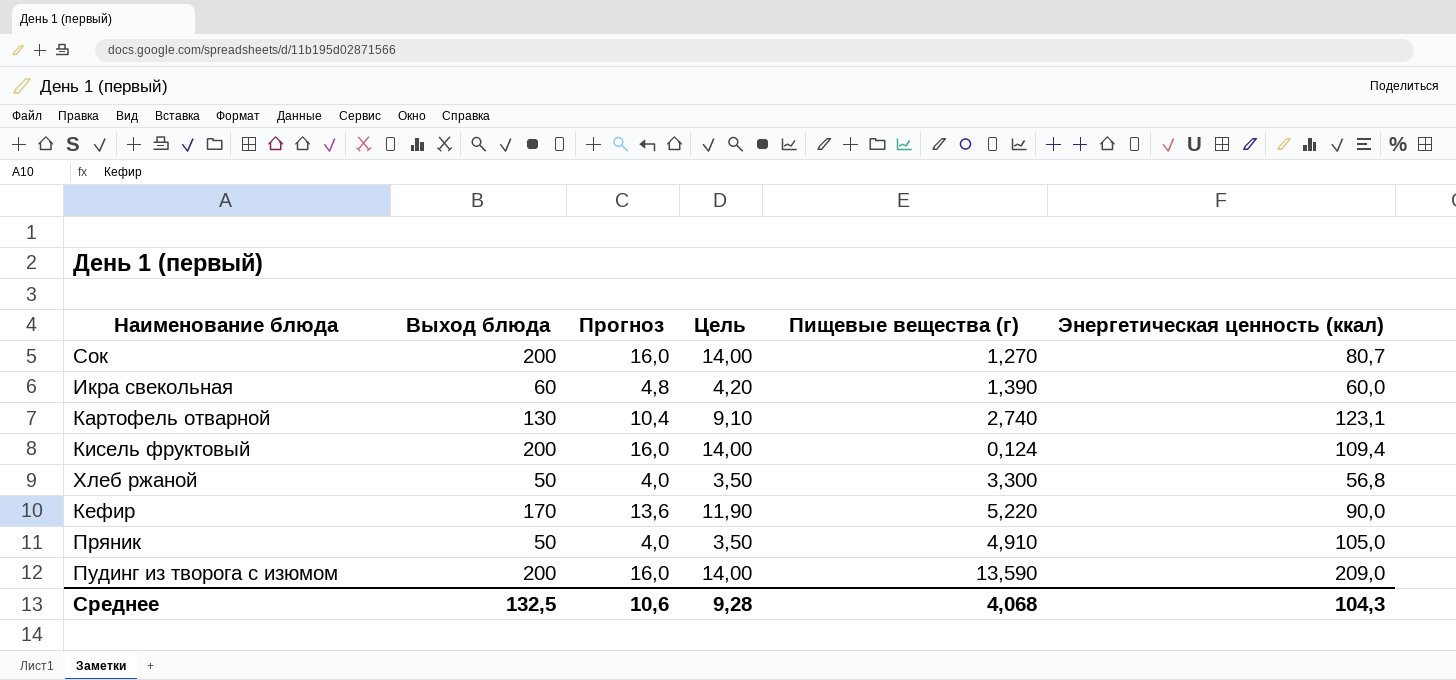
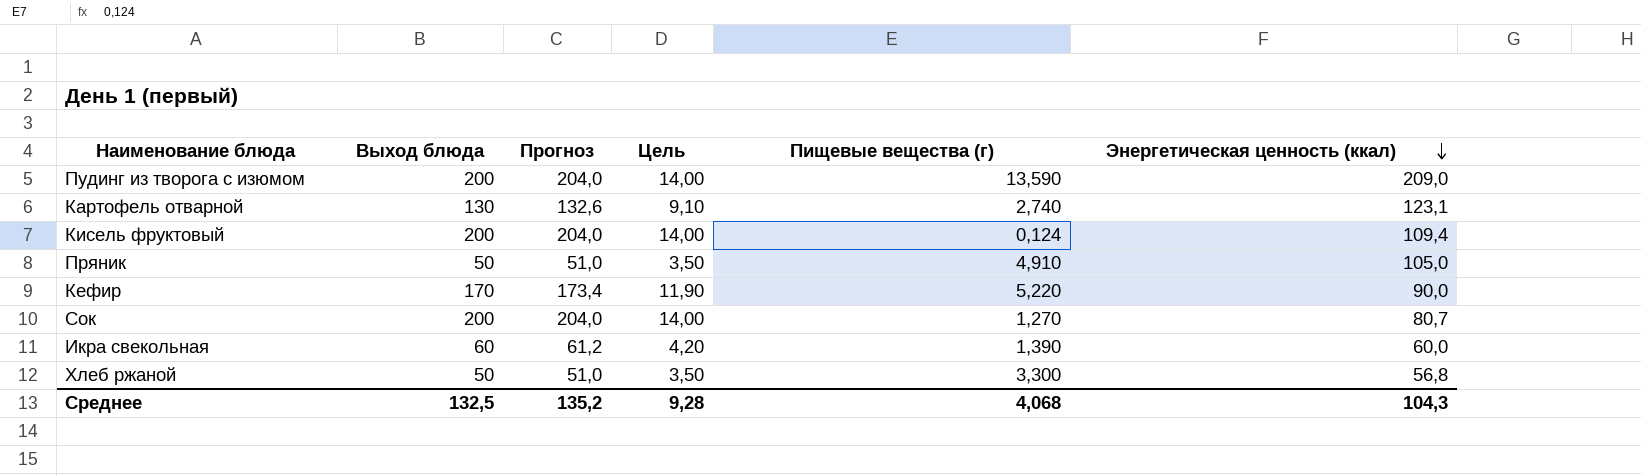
row order: none -> Энергетическая ценность (ккал) descending
column Прогноз | formula: [Выход блюда] * 0,08 -> [Выход блюда] * 1,02
Среднее | Прогноз: 10,6 -> 135,2

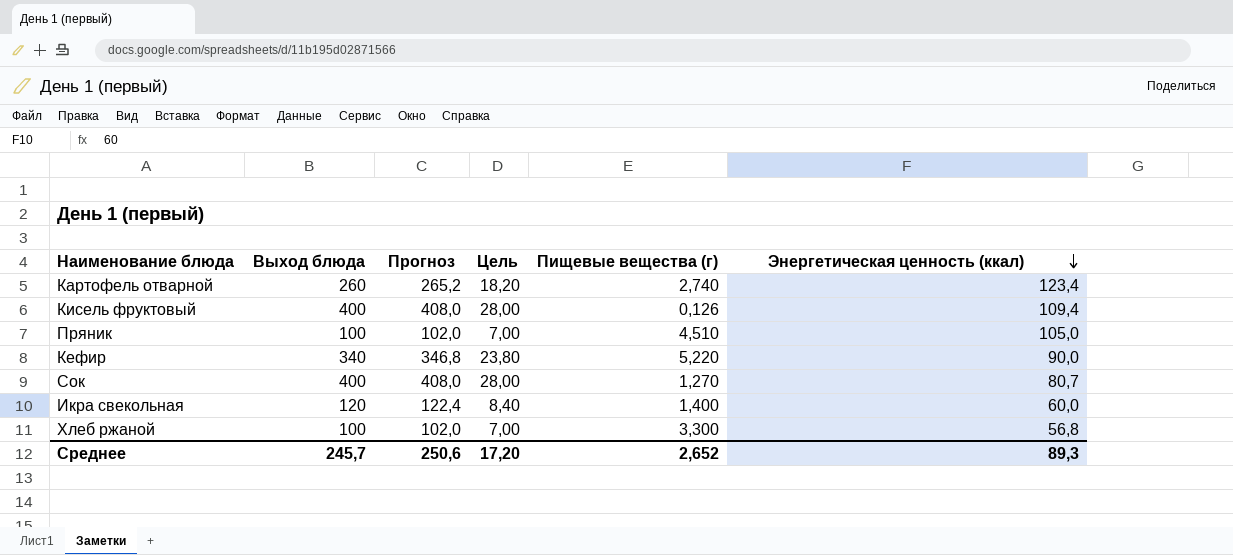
row Пудинг из творога с изюмом: 200 | 204,0 | 14,00 | 13,590 | 209,0 -> none
Картофель отварной | Выход блюда: 130 -> 260
Картофель отварной | Прогноз: 132,6 -> 265,2
Картофель отварной | Цель: 9,10 -> 18,20
Картофель отварной | Энергетическая ценность (ккал): 123,1 -> 123,4
Кисель фруктовый | Выход блюда: 200 -> 400
Кисель фруктовый | Прогноз: 204,0 -> 408,0
Кисель фруктовый | Цель: 14,00 -> 28,00
Кисель фруктовый | Пищевые вещества (г): 0,124 -> 0,126
Пряник | Выход блюда: 50 -> 100
Пряник | Прогноз: 51,0 -> 102,0
Пряник | Цель: 3,50 -> 7,00
Пряник | Пищевые вещества (г): 4,910 -> 4,510
Кефир | Выход блюда: 170 -> 340
Кефир | Прогноз: 173,4 -> 346,8
Кефир | Цель: 11,90 -> 23,80
Сок | Выход блюда: 200 -> 400
Сок | Прогноз: 204,0 -> 408,0
Сок | Цель: 14,00 -> 28,00
Икра свекольная | Выход блюда: 60 -> 120
Икра свекольная | Прогноз: 61,2 -> 122,4
Икра свекольная | Цель: 4,20 -> 8,40
Икра свекольная | Пищевые вещества (г): 1,390 -> 1,400
Хлеб ржаной | Выход блюда: 50 -> 100
Хлеб ржаной | Прогноз: 51,0 -> 102,0
Хлеб ржаной | Цель: 3,50 -> 7,00
Среднее | Выход блюда: 132,5 -> 245,7
Среднее | Прогноз: 135,2 -> 250,6
Среднее | Цель: 9,28 -> 17,20
Среднее | Пищевые вещества (г): 4,068 -> 2,652
Среднее | Энергетическая ценность (ккал): 104,3 -> 89,3

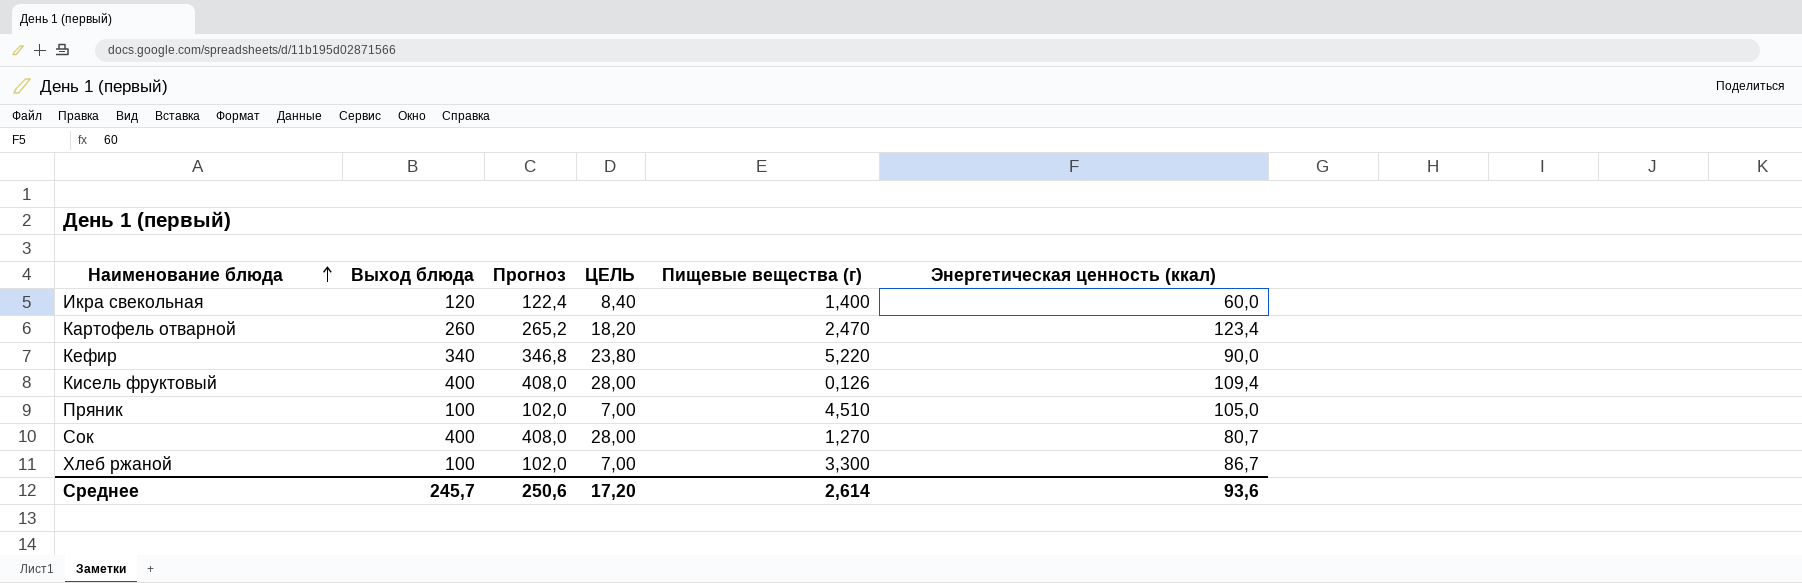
row order: Энергетическая ценность (ккал) descending -> Наименование блюда ascending
column name: Цель -> ЦЕЛЬ
Картофель отварной | Пищевые вещества (г): 2,740 -> 2,470
Хлеб ржаной | Энергетическая ценность (ккал): 56,8 -> 86,7
Среднее | Пищевые вещества (г): 2,652 -> 2,614
Среднее | Энергетическая ценность (ккал): 89,3 -> 93,6

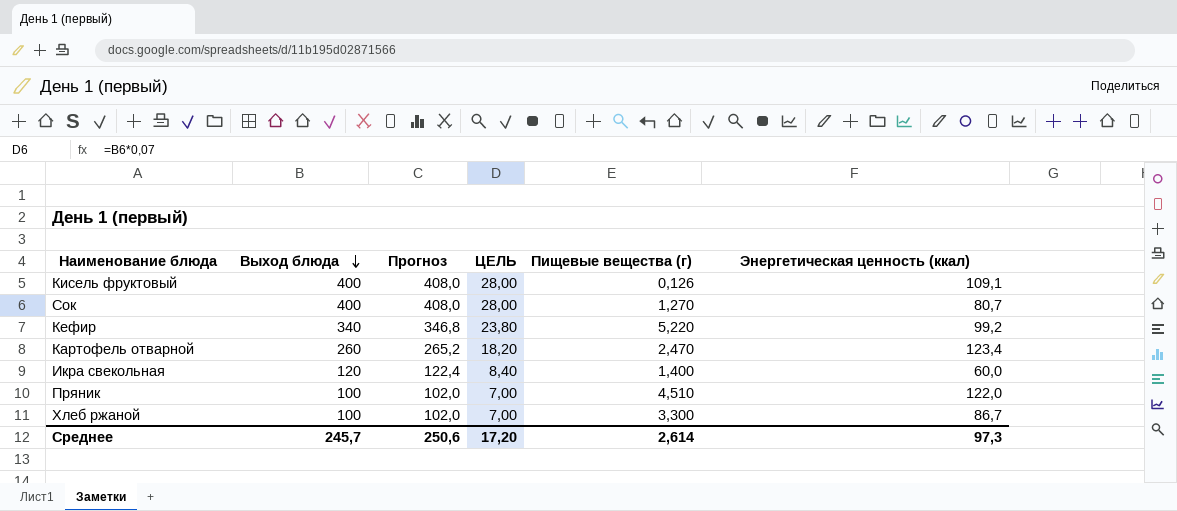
row order: Наименование блюда ascending -> Выход блюда descending
Кисель фруктовый | Энергетическая ценность (ккал): 109,4 -> 109,1
Кефир | Энергетическая ценность (ккал): 90,0 -> 99,2
Пряник | Энергетическая ценность (ккал): 105,0 -> 122,0
Среднее | Энергетическая ценность (ккал): 93,6 -> 97,3

